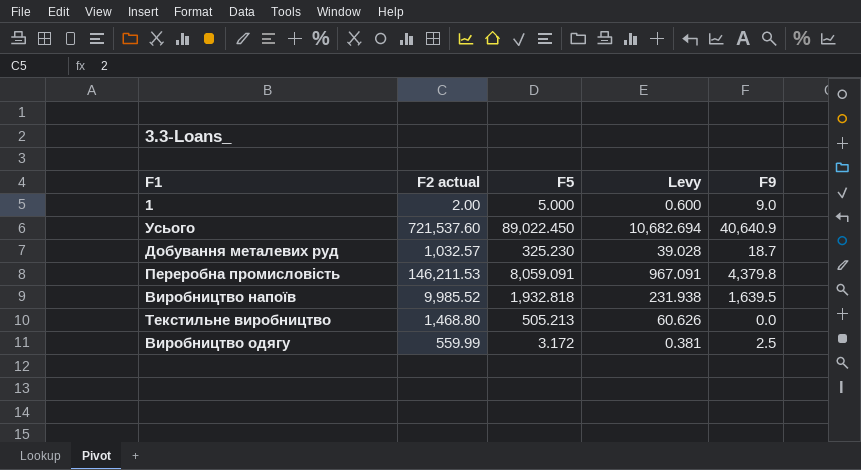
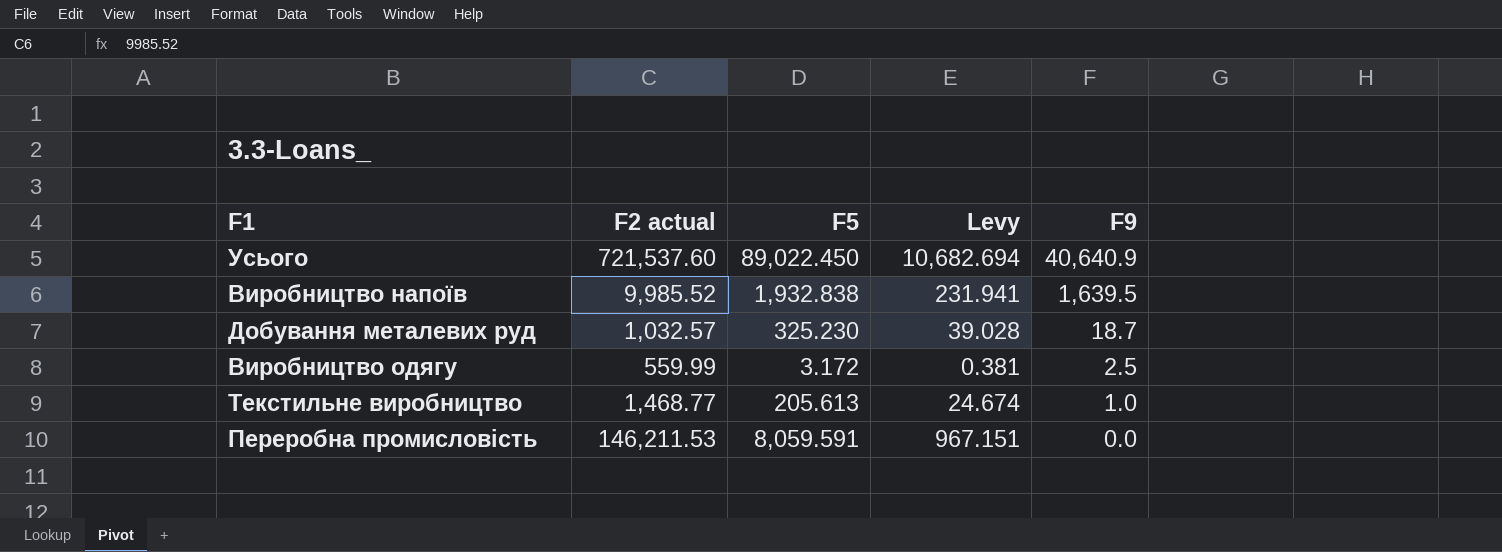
row order: none -> F9 descending
row 1: 2.00 | 5.000 | 0.600 | 9.0 -> none
Виробництво напоїв | F5: 1,932.818 -> 1,932.838
Виробництво напоїв | Levy: 231.938 -> 231.941
Текстильне виробництво | F2 actual: 1,468.80 -> 1,468.77
Текстильне виробництво | F5: 505.213 -> 205.613
Текстильне виробництво | Levy: 60.626 -> 24.674
Текстильне виробництво | F9: 0.0 -> 1.0
Переробна промисловість | F5: 8,059.091 -> 8,059.591
Переробна промисловість | Levy: 967.091 -> 967.151
Переробна промисловість | F9: 4,379.8 -> 0.0

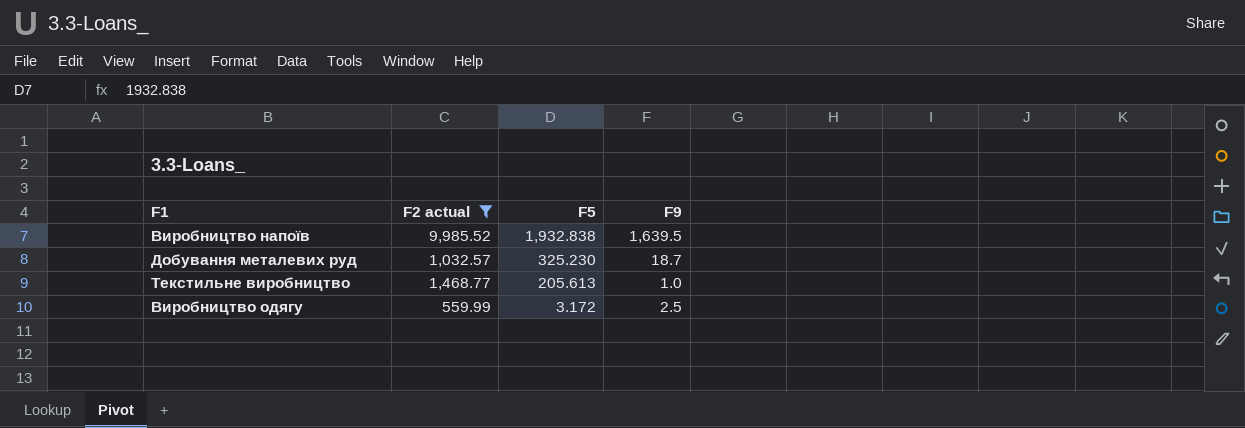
filter: none -> F2 actual <= 9,985.52
row order: F9 descending -> F5 descending
column Levy | formula: [F5] * 0.12 -> none

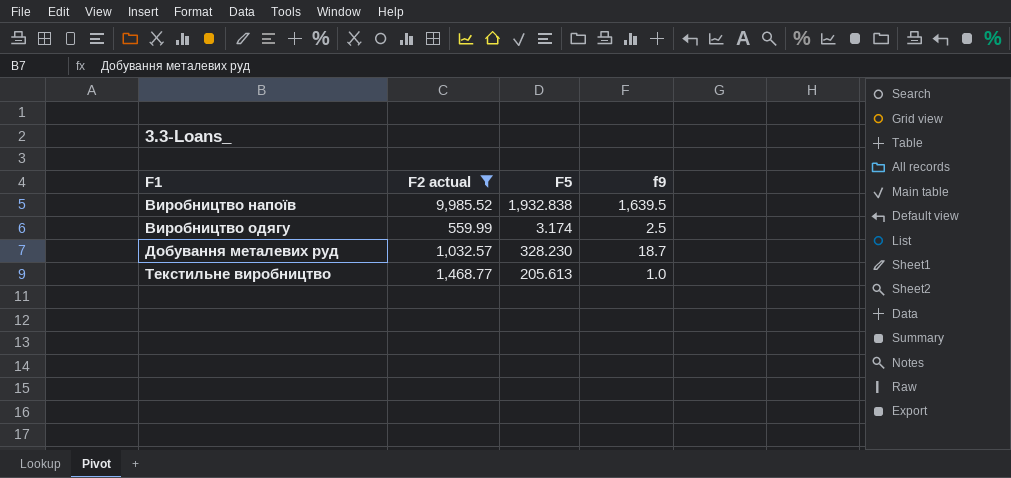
row order: F5 descending -> F1 ascending
column name: F9 -> f9
Виробництво одягу | F5: 3.172 -> 3.174
Добування металевих руд | F5: 325.230 -> 328.230

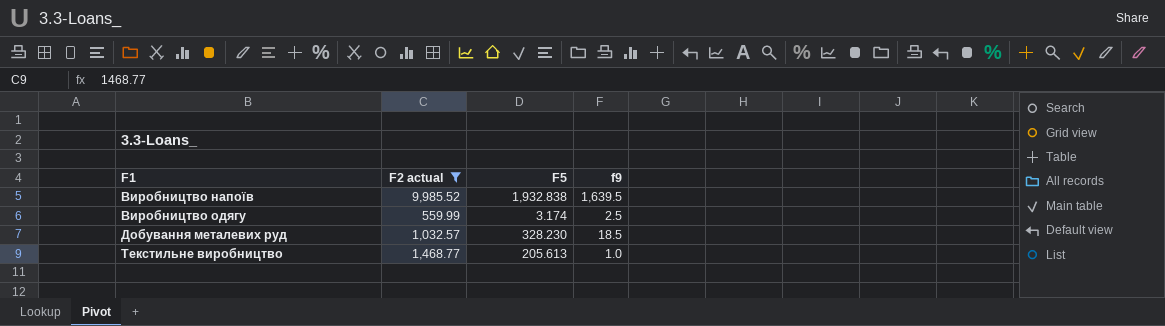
Добування металевих руд | f9: 18.7 -> 18.5

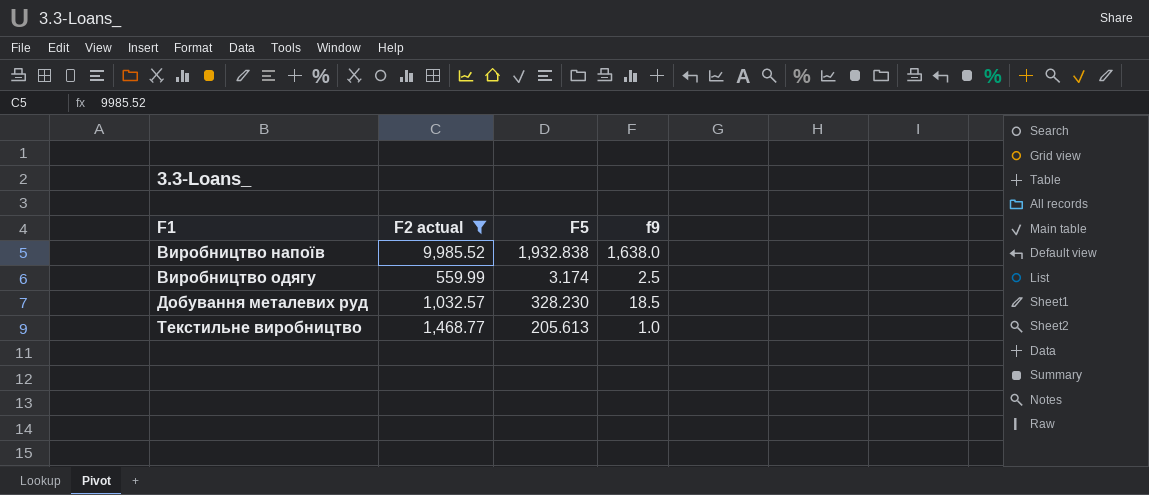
Виробництво напоїв | f9: 1,639.5 -> 1,638.0

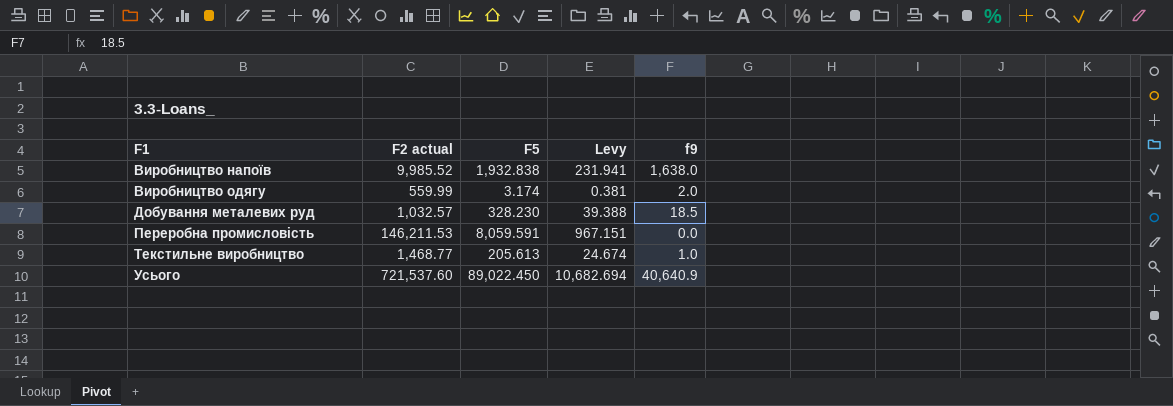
filter: F2 actual <= 9,985.52 -> none
column Levy | formula: none -> [F5] * 0.12
Виробництво одягу | f9: 2.5 -> 2.0

